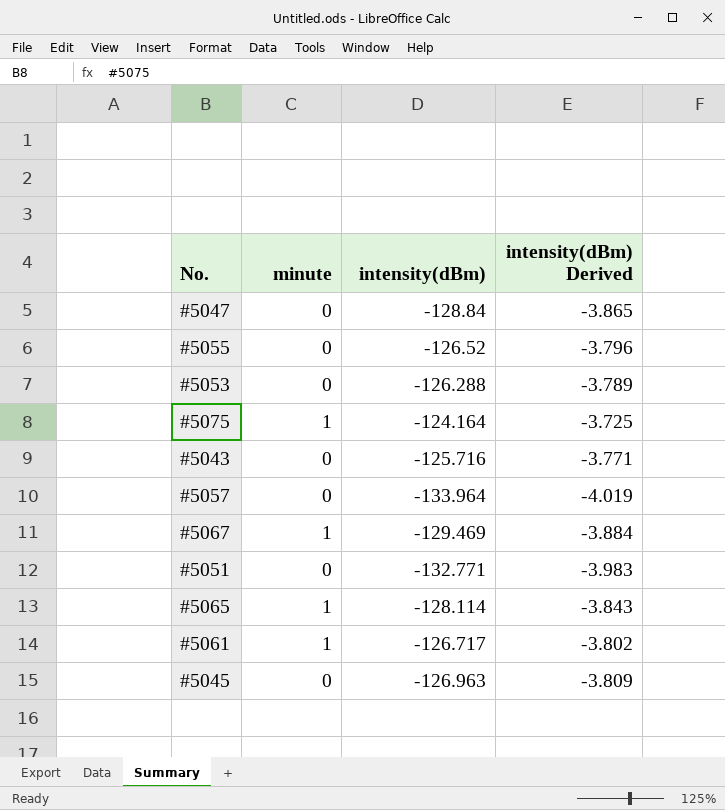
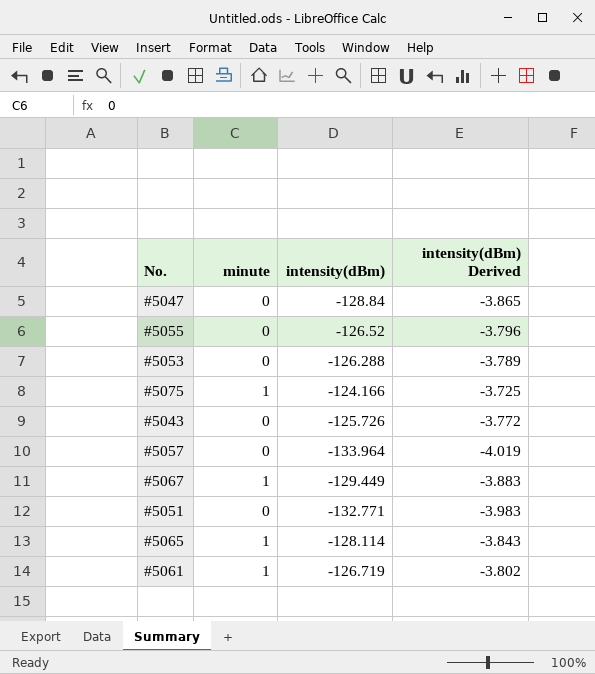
row #5045: 0 | -126.963 | -3.809 -> none
#5075 | intensity(dBm): -124.164 -> -124.166
#5043 | intensity(dBm): -125.716 -> -125.726
#5043 | intensity(dBm) Derived: -3.771 -> -3.772
#5067 | intensity(dBm): -129.469 -> -129.449
#5067 | intensity(dBm) Derived: -3.884 -> -3.883
#5061 | intensity(dBm): -126.717 -> -126.719

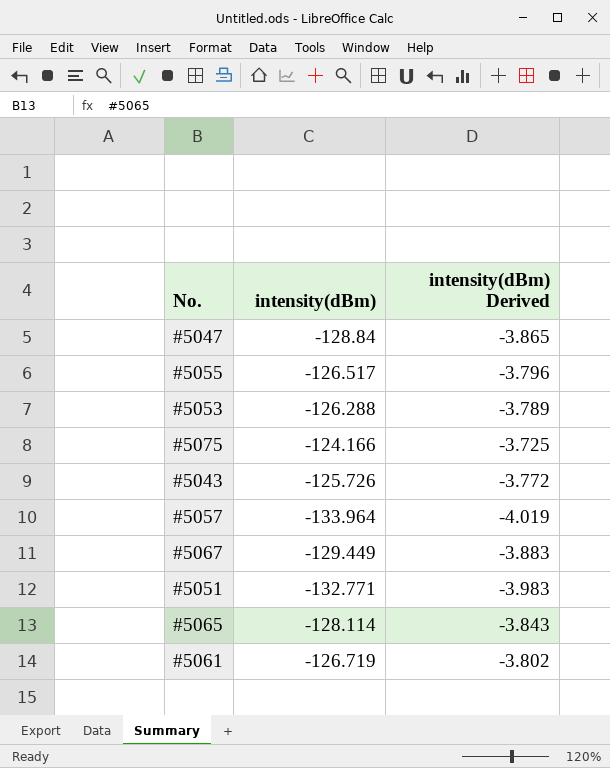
column minute | position: 2 -> none
#5055 | intensity(dBm): -126.52 -> -126.517

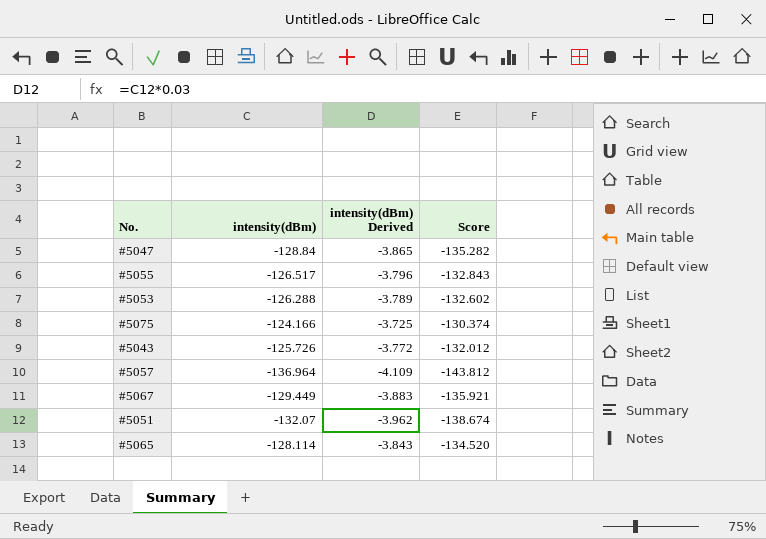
column Score | formula: none -> [intensity(dBm)] * 1.05
row #5061: -126.719 | -3.802 -> none
#5057 | intensity(dBm): -133.964 -> -136.964
#5057 | intensity(dBm) Derived: -4.019 -> -4.109
#5051 | intensity(dBm): -132.771 -> -132.07
#5051 | intensity(dBm) Derived: -3.983 -> -3.962

